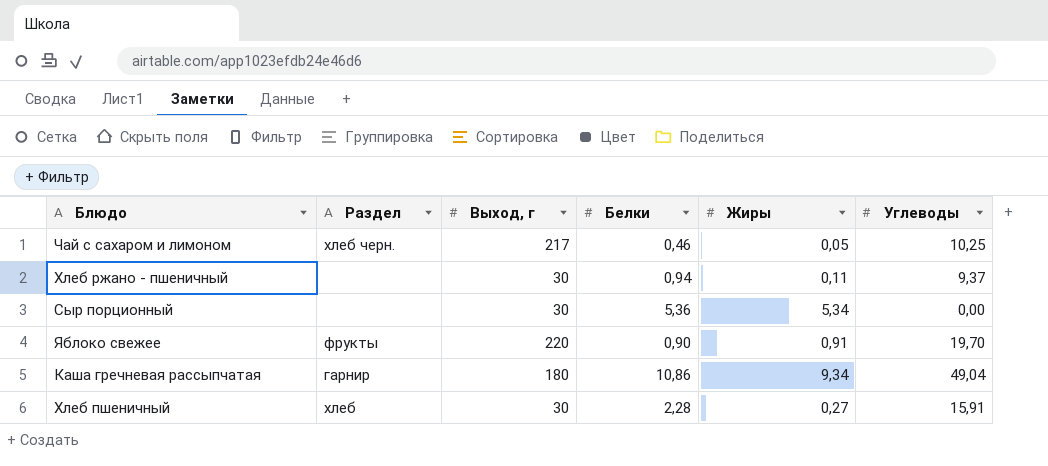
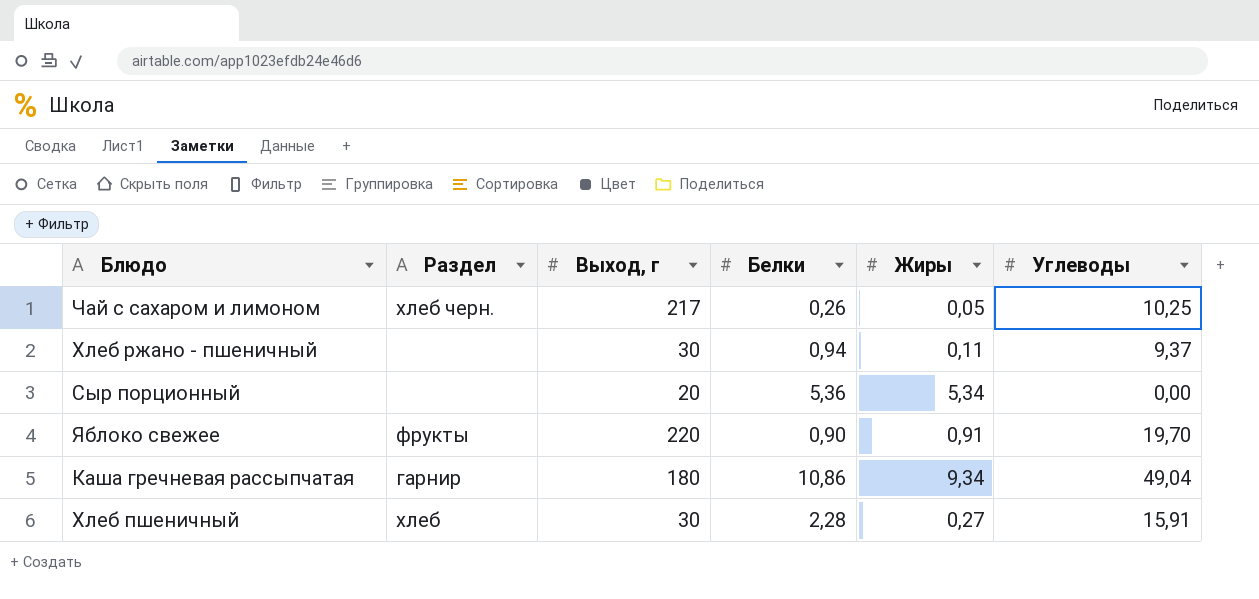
Чай с сахаром и лимоном | Белки: 0,46 -> 0,26
Сыр порционный | Выход, г: 30 -> 20

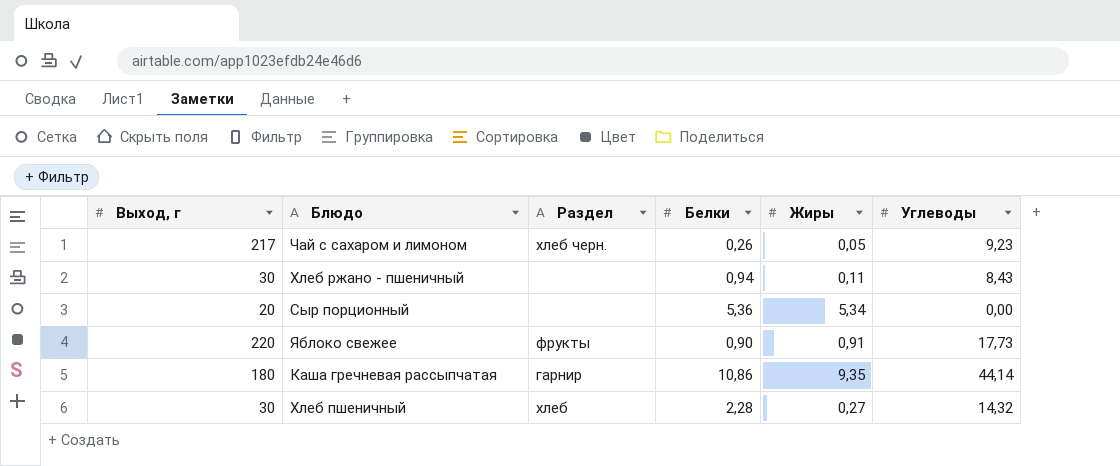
column Выход, г | position: 3 -> 1
Чай с сахаром и лимоном | Углеводы: 10,25 -> 9,23
Хлеб ржано - пшеничный | Углеводы: 9,37 -> 8,43
Яблоко свежее | Углеводы: 19,70 -> 17,73
Каша гречневая рассыпчатая | Жиры: 9,34 -> 9,35
Каша гречневая рассыпчатая | Углеводы: 49,04 -> 44,14
Хлеб пшеничный | Углеводы: 15,91 -> 14,32

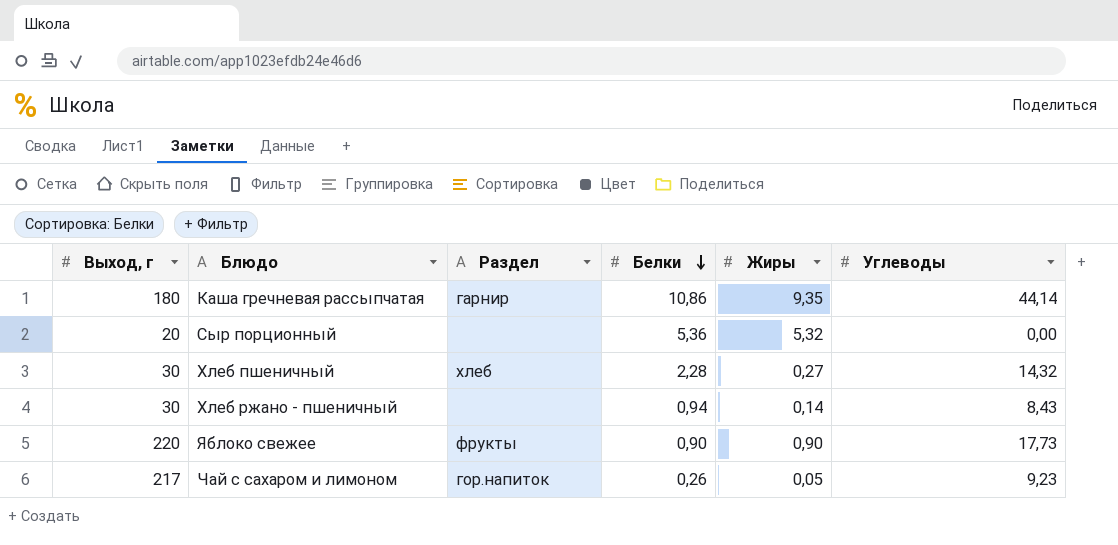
row order: none -> Белки descending
Сыр порционный | Жиры: 5,34 -> 5,32
Хлеб ржано - пшеничный | Жиры: 0,11 -> 0,14
Яблоко свежее | Жиры: 0,91 -> 0,90
Чай с сахаром и лимоном | Раздел: хлеб черн. -> гор.напиток

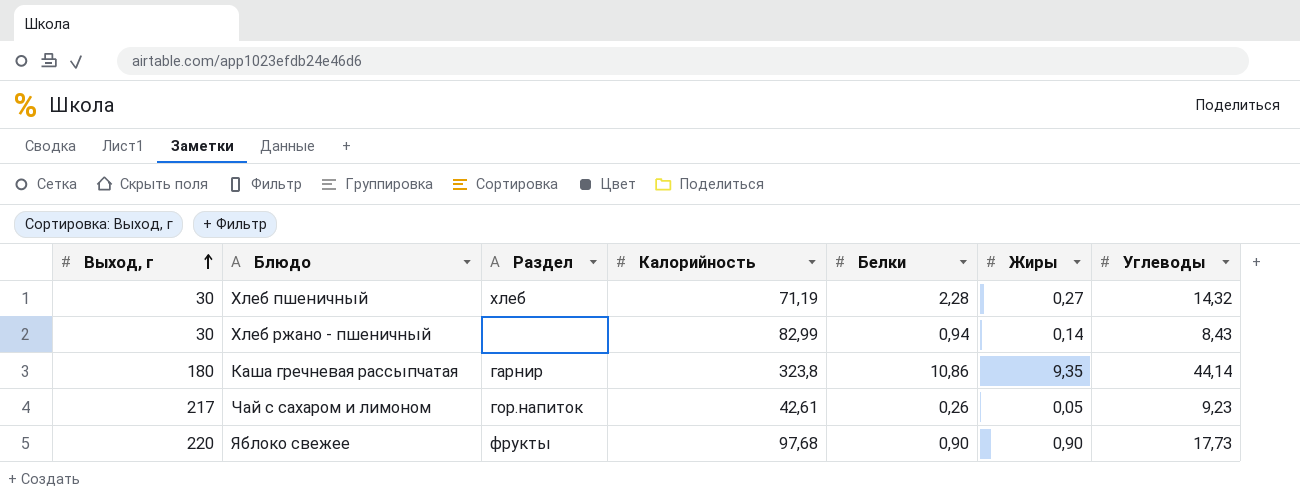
row order: Белки descending -> Выход, г ascending
column Калорийность | position: none -> 4
row Сыр порционный: 20 | none | 5,36 | 5,32 | 0,00 -> none

